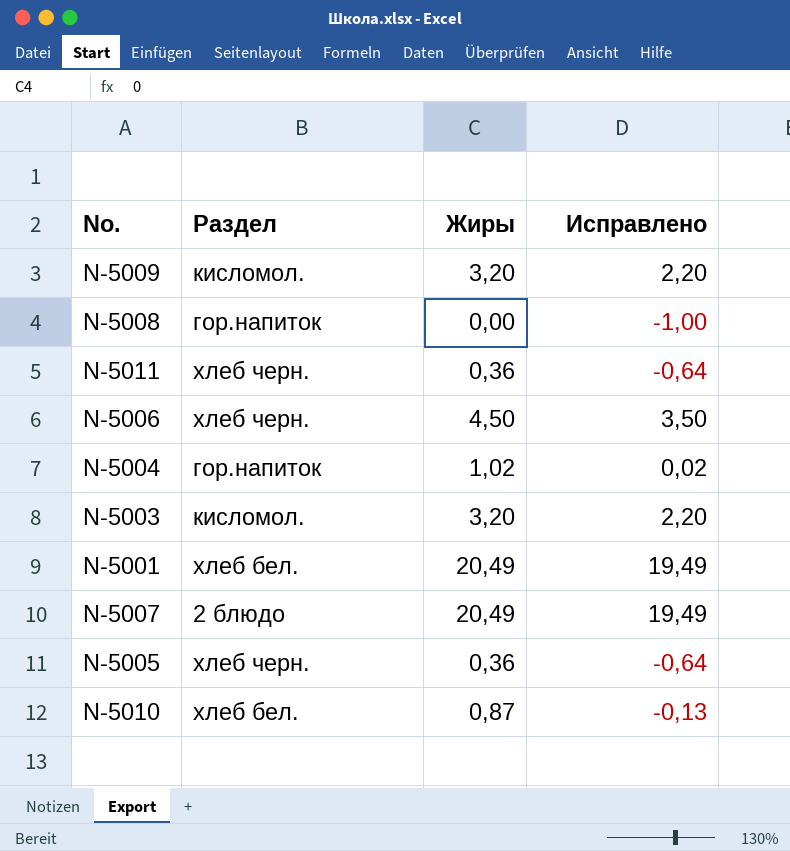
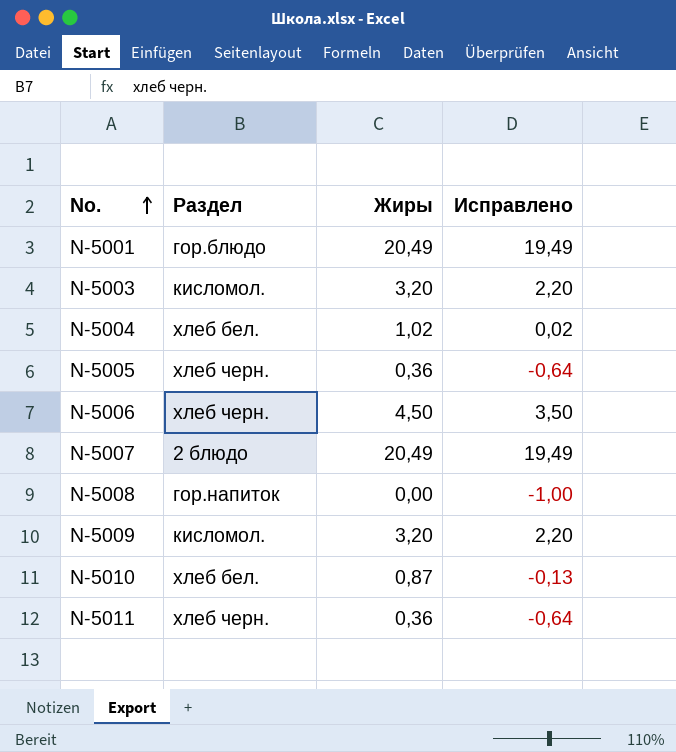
row order: none -> No. ascending
N-5001 | Раздел: хлеб бел. -> гор.блюдо
N-5004 | Раздел: гор.напиток -> хлеб бел.

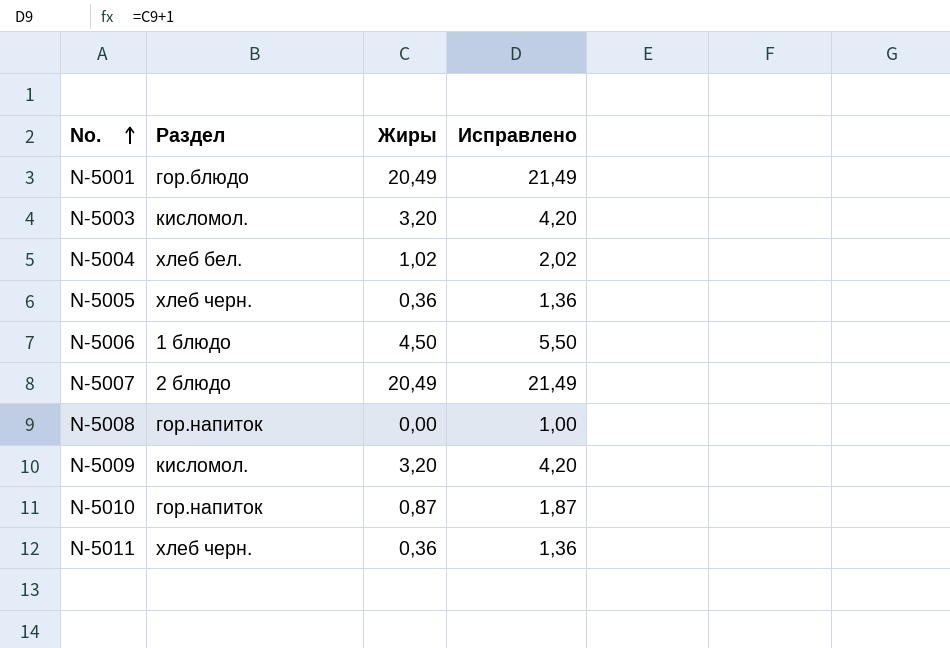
column Исправлено | formula: [Жиры] - 1 -> [Жиры] + 1
N-5006 | Раздел: хлеб черн. -> 1 блюдо
N-5010 | Раздел: хлеб бел. -> гор.напиток

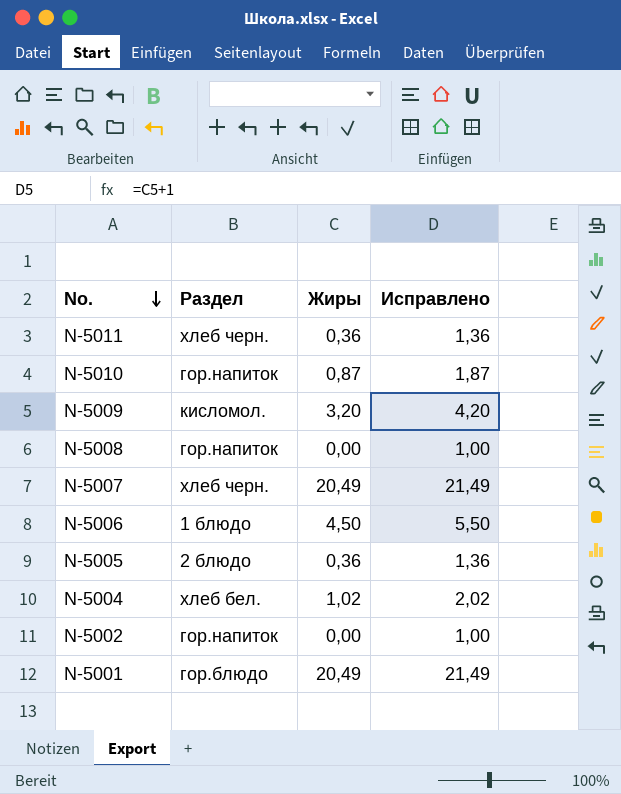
row order: No. ascending -> No. descending
row N-5003: кисломол. | 3,20 | 4,20 -> none
N-5007 | Раздел: 2 блюдо -> хлеб черн.
N-5005 | Раздел: хлеб черн. -> 2 блюдо
row N-5002: none -> гор.напиток | 0,00 | 1,00

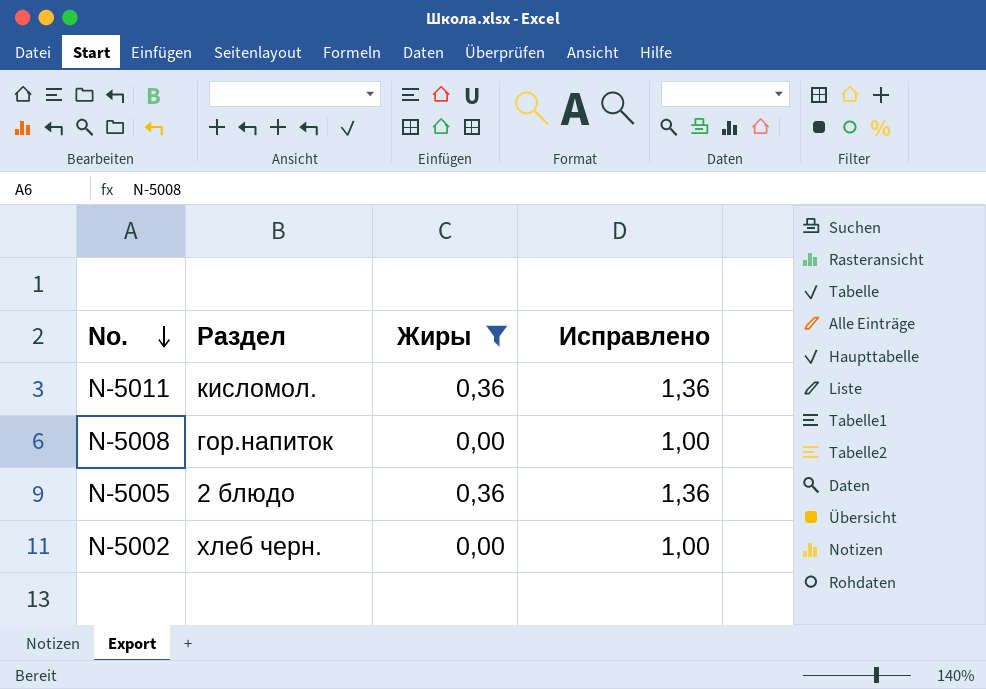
filter: none -> Жиры <= 0,36
N-5011 | Раздел: хлеб черн. -> кисломол.
N-5002 | Раздел: гор.напиток -> хлеб черн.

